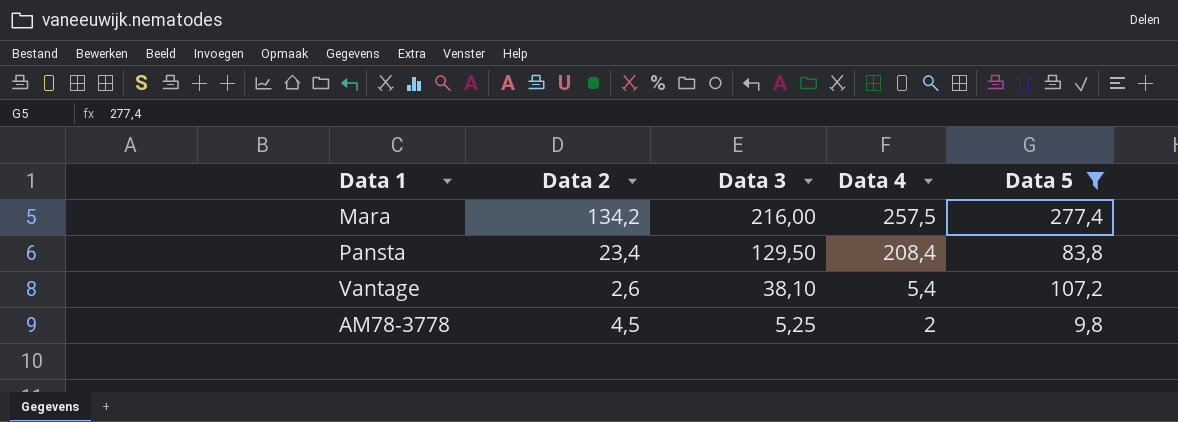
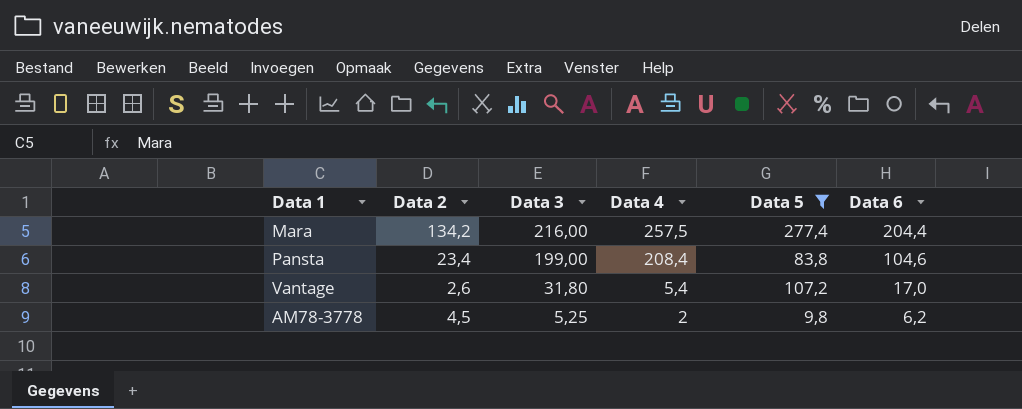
column Data 6 | position: none -> 6
Pansta | Data 3: 129,50 -> 199,00
Vantage | Data 3: 38,10 -> 31,80

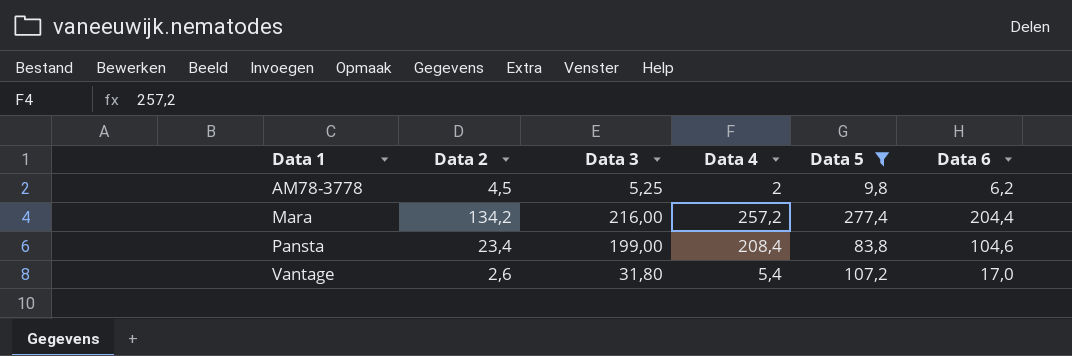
row order: Data 3 descending -> Data 1 ascending
Mara | Data 4: 257,5 -> 257,2

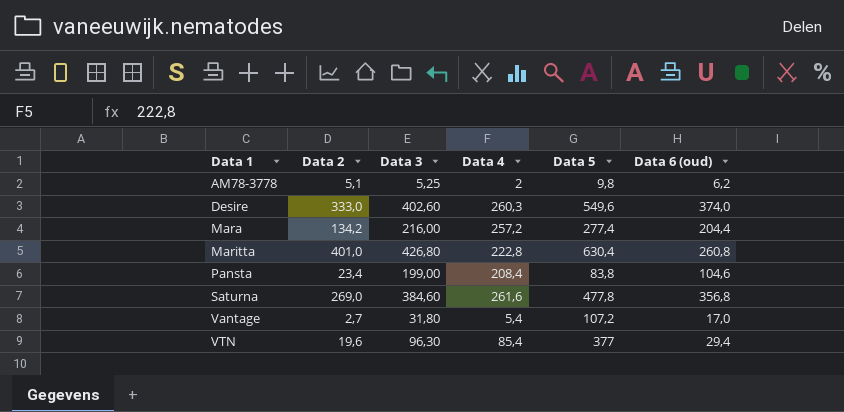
filter: Data 5 <= 277,4 -> none
column name: Data 6 -> Data 6 (oud)
AM78-3778 | Data 2: 4,5 -> 5,1
Vantage | Data 2: 2,6 -> 2,7

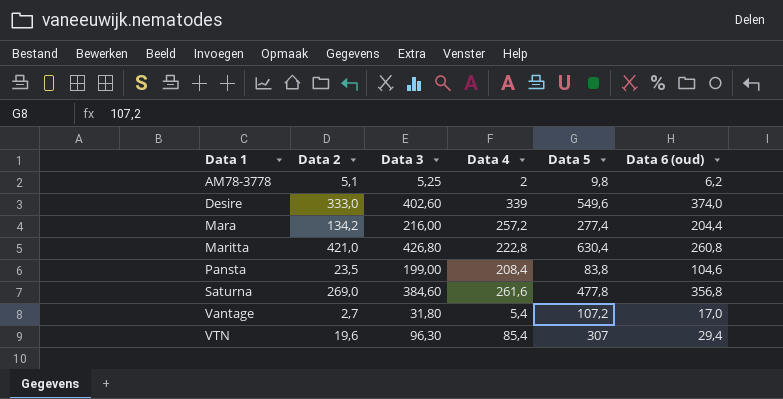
Desire | Data 4: 260,3 -> 339
Maritta | Data 2: 401,0 -> 421,0
Pansta | Data 2: 23,4 -> 23,5
VTN | Data 5: 377 -> 307

